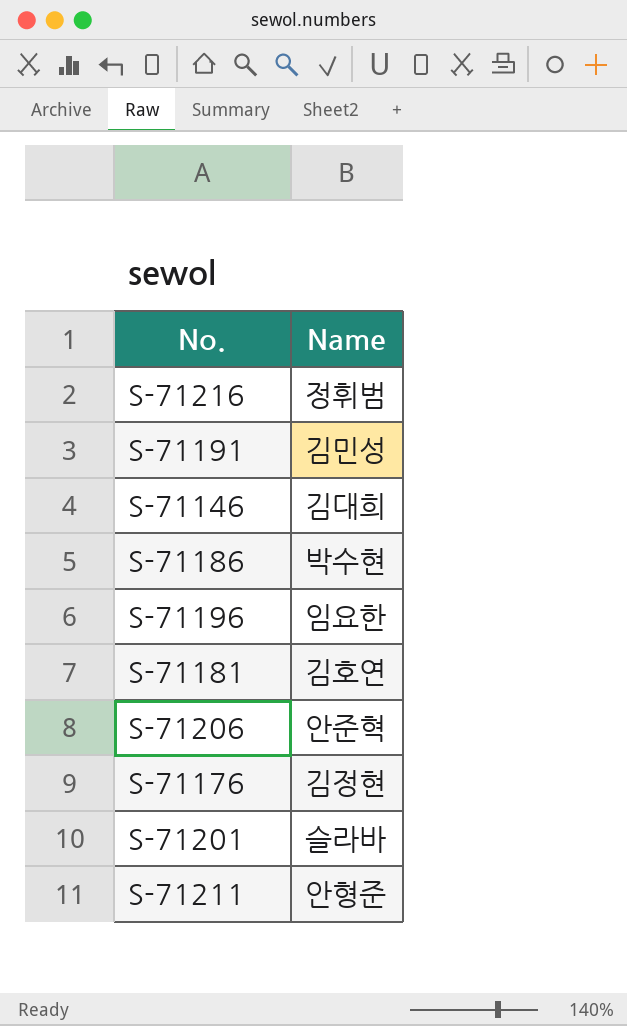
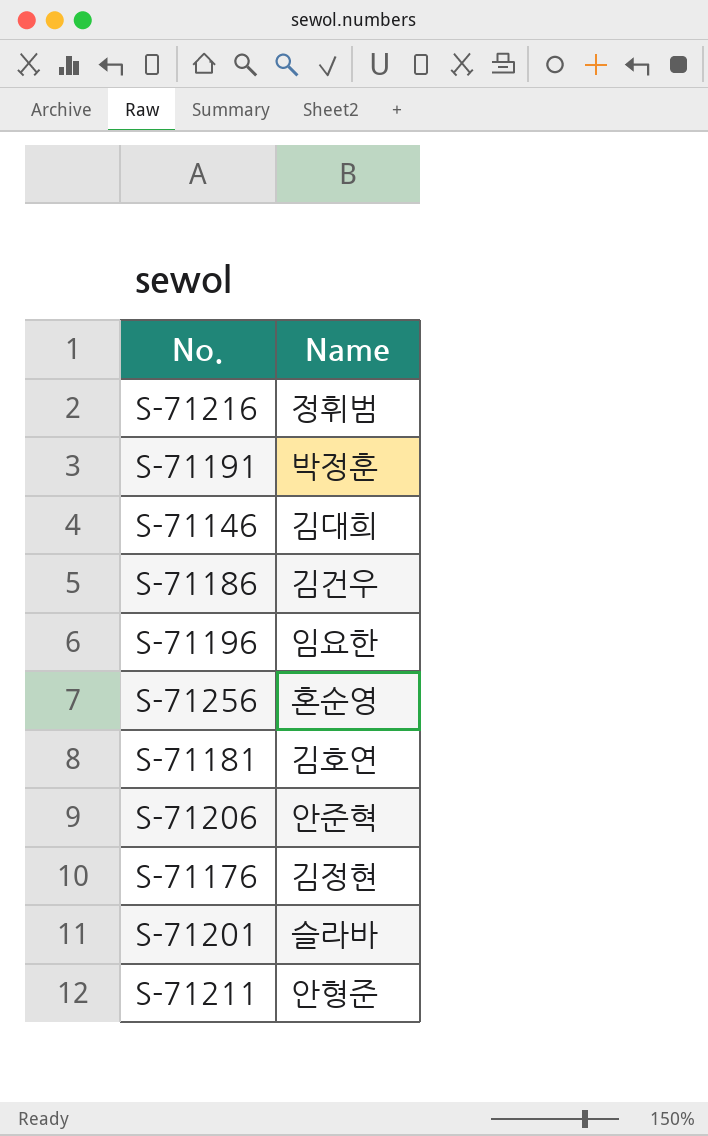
S-71191 | Name: 김민성 -> 박정훈
S-71186 | Name: 박수현 -> 김건우
row S-71256: none -> 혼순영

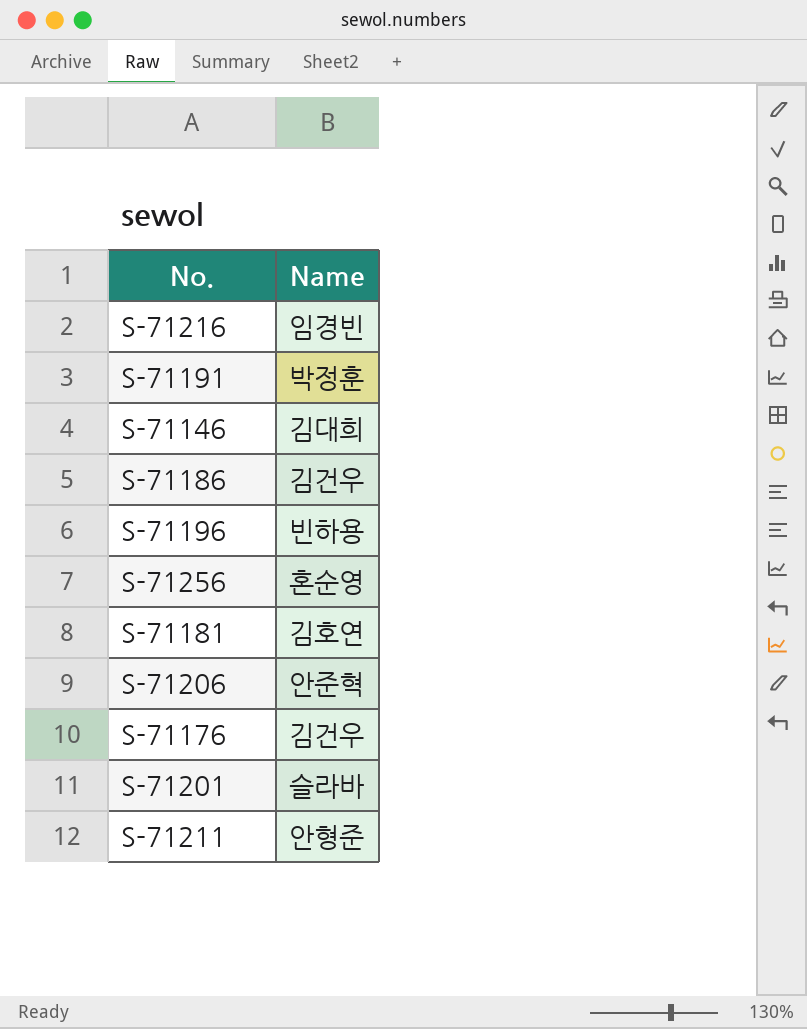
S-71216 | Name: 정휘범 -> 임경빈
S-71196 | Name: 임요한 -> 빈하용
S-71176 | Name: 김정현 -> 김건우

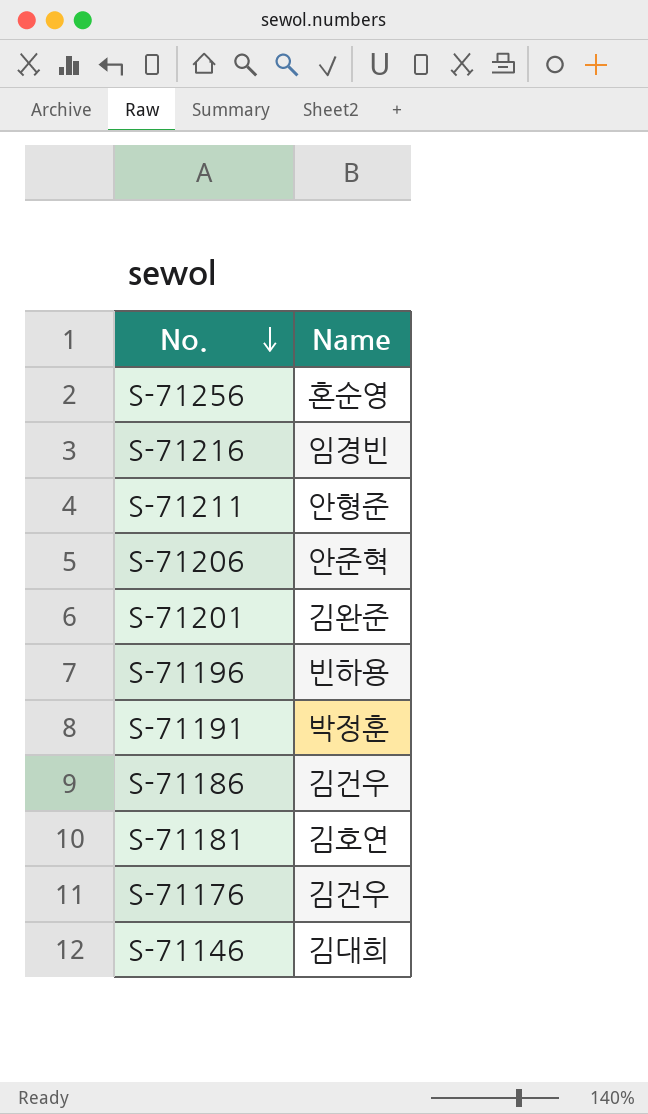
row order: none -> No. descending
S-71201 | Name: 슬라바 -> 김완준

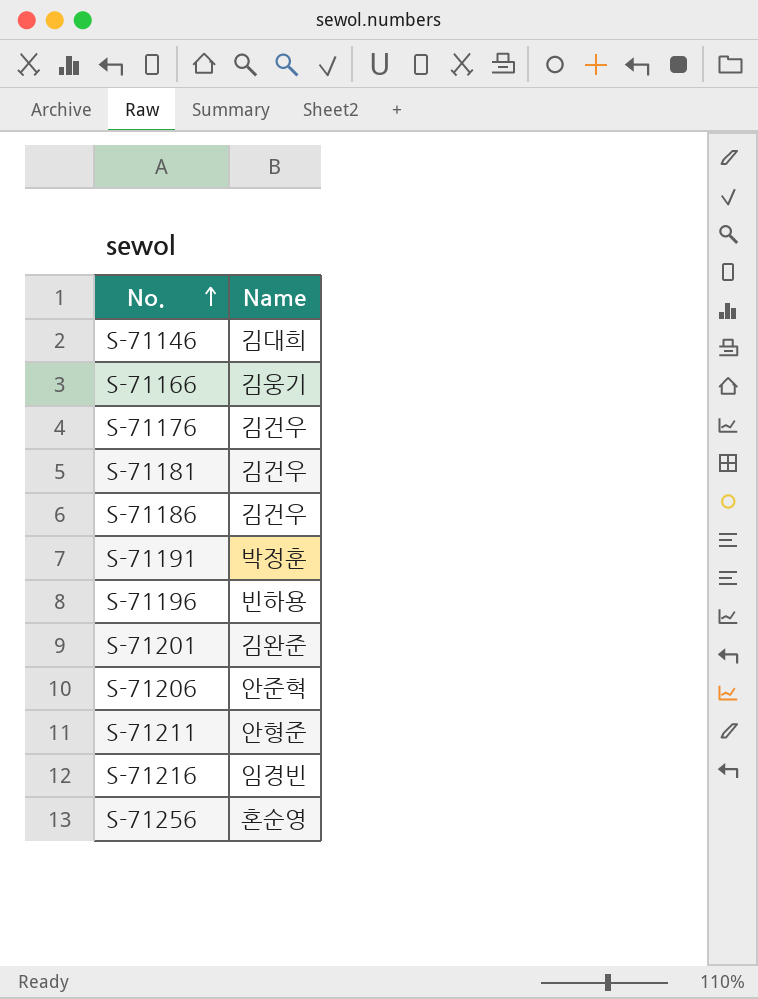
row order: No. descending -> No. ascending
row S-71166: none -> 김웅기
S-71181 | Name: 김호연 -> 김건우

